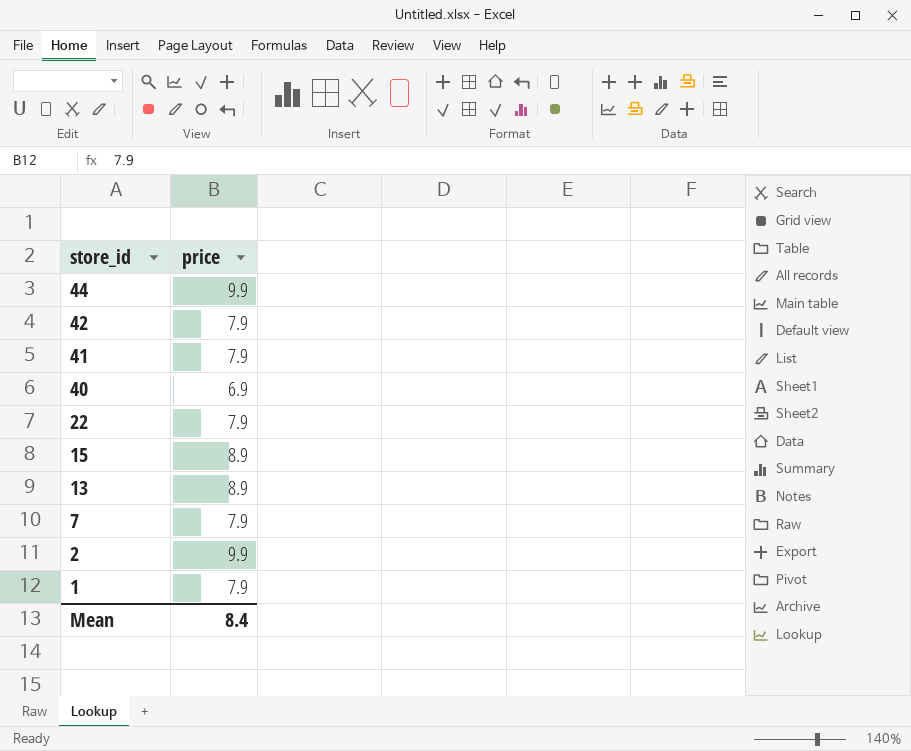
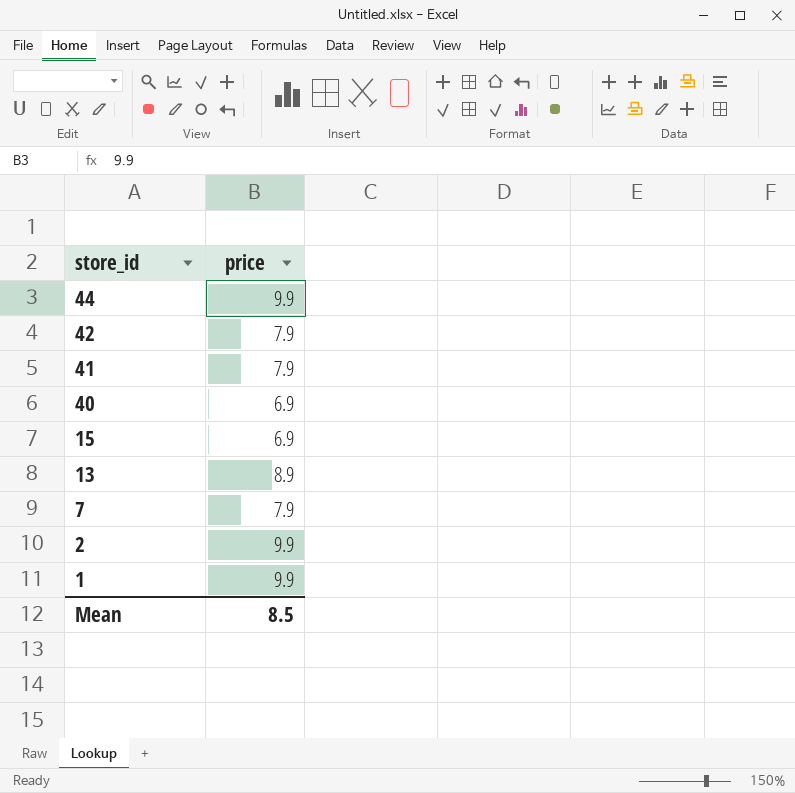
row 22: 7.9 -> none
15 | price: 8.9 -> 6.9
1 | price: 7.9 -> 9.9
Mean | price: 8.4 -> 8.5

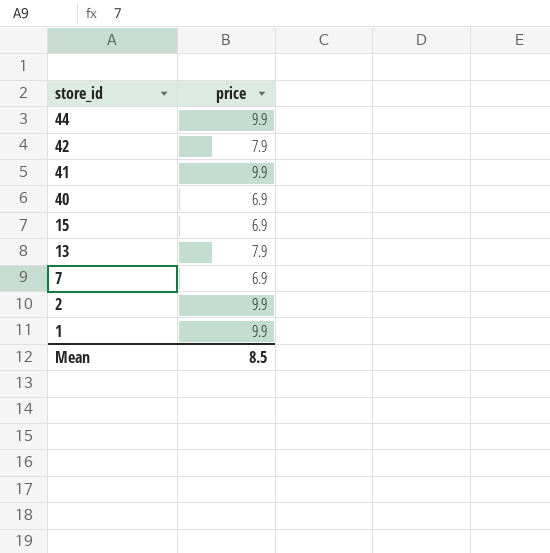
41 | price: 7.9 -> 9.9
13 | price: 8.9 -> 7.9
7 | price: 7.9 -> 6.9

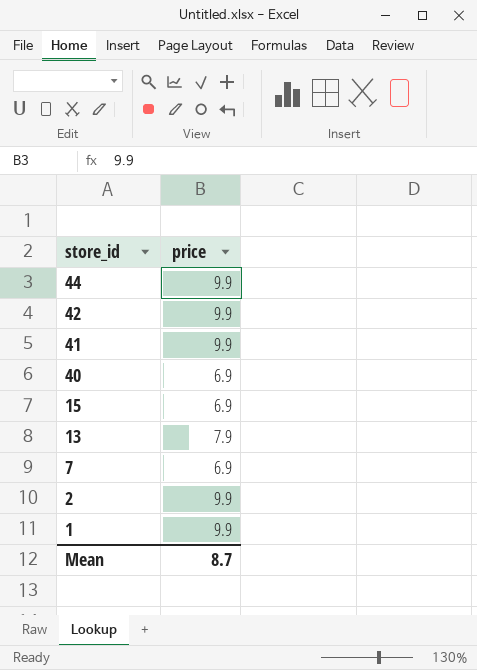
42 | price: 7.9 -> 9.9
Mean | price: 8.5 -> 8.7

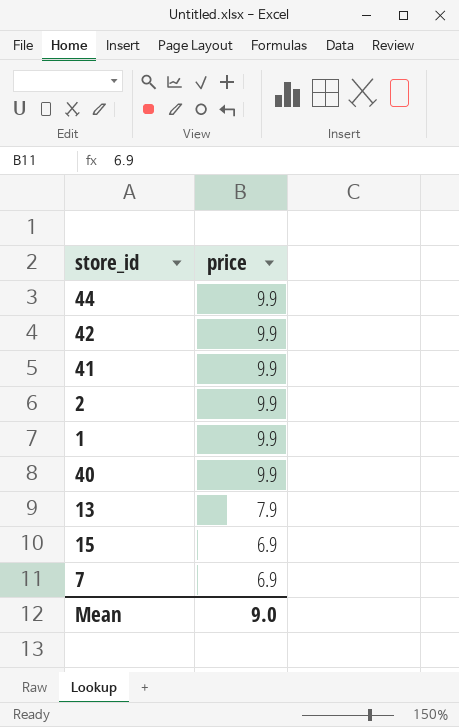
row order: store_id descending -> price descending
40 | price: 6.9 -> 9.9
Mean | price: 8.7 -> 9.0

